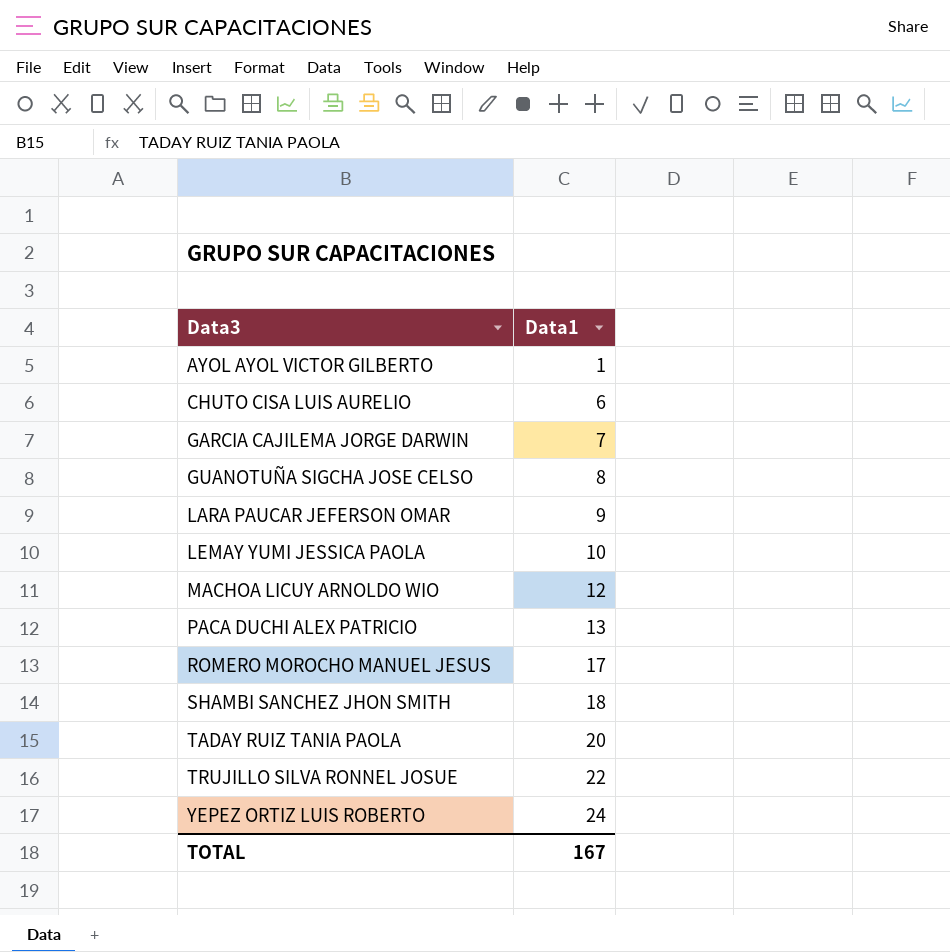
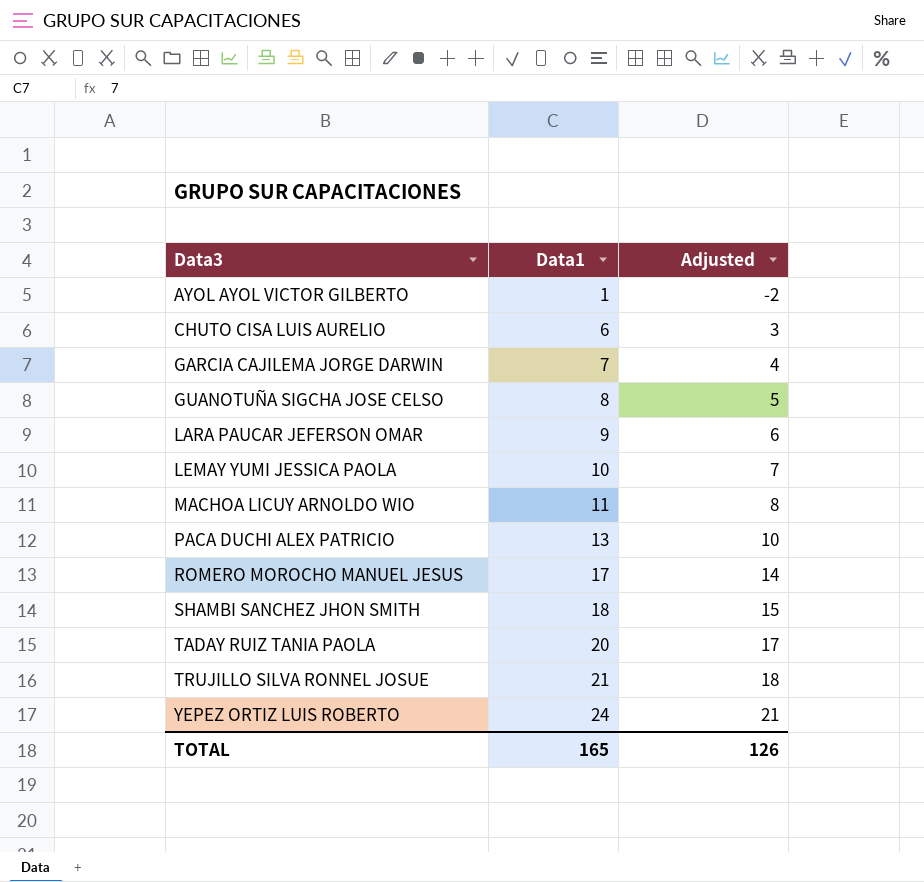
column Adjusted | formula: none -> [Data1] - 3
MACHOA LICUY ARNOLDO WIO | Data1: 12 -> 11
TRUJILLO SILVA RONNEL JOSUE | Data1: 22 -> 21
TOTAL | Data1: 167 -> 165

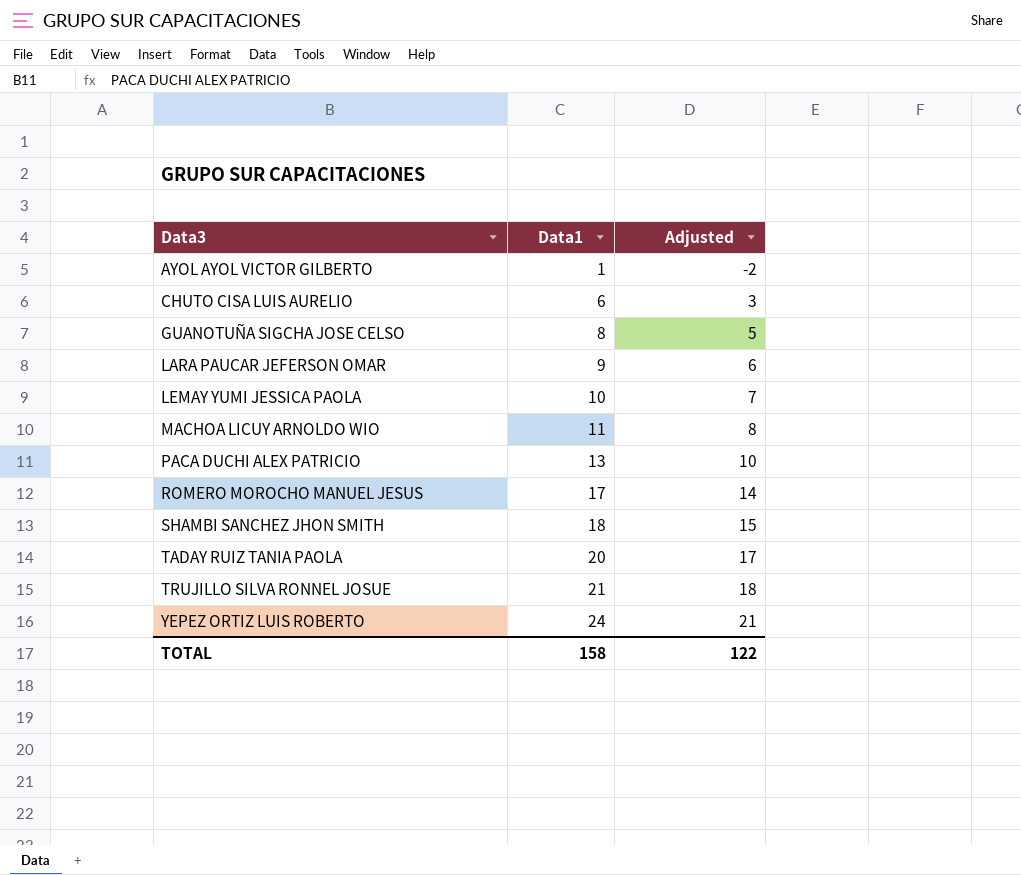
row GARCIA CAJILEMA JORGE DARWIN: 7 | 4 -> none
TOTAL | Data1: 165 -> 158
TOTAL | Adjusted: 126 -> 122

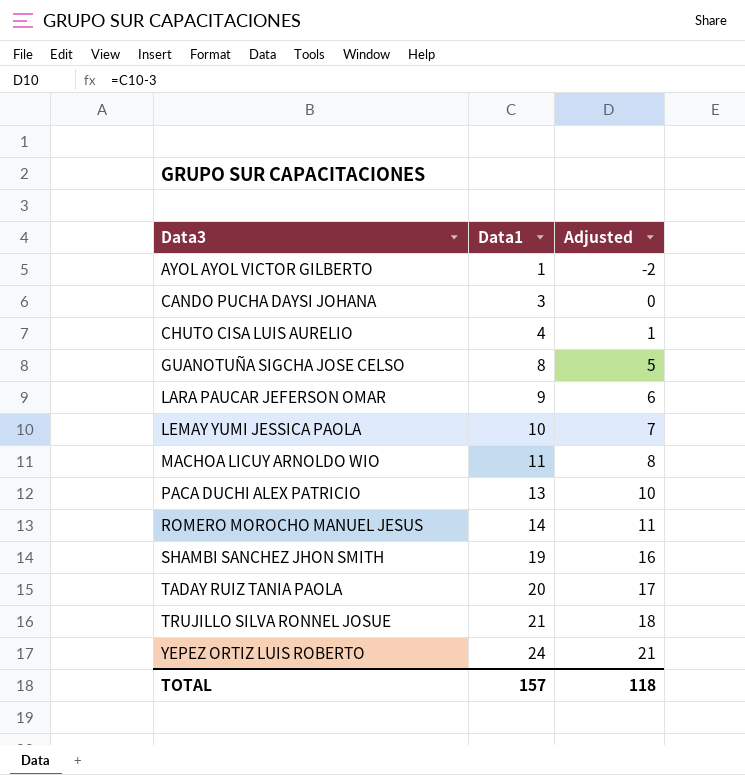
row CANDO PUCHA DAYSI JOHANA: none -> 3 | 0
CHUTO CISA LUIS AURELIO | Data1: 6 -> 4
CHUTO CISA LUIS AURELIO | Adjusted: 3 -> 1
ROMERO MOROCHO MANUEL JESUS | Data1: 17 -> 14
ROMERO MOROCHO MANUEL JESUS | Adjusted: 14 -> 11
SHAMBI SANCHEZ JHON SMITH | Data1: 18 -> 19
SHAMBI SANCHEZ JHON SMITH | Adjusted: 15 -> 16
TOTAL | Data1: 158 -> 157
TOTAL | Adjusted: 122 -> 118

